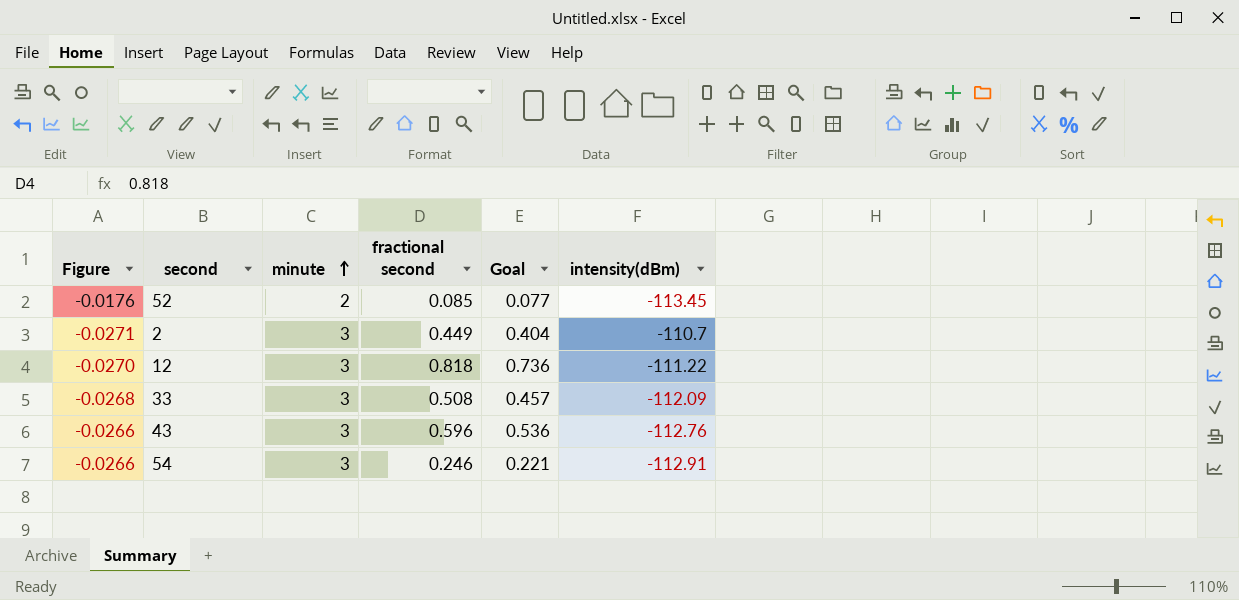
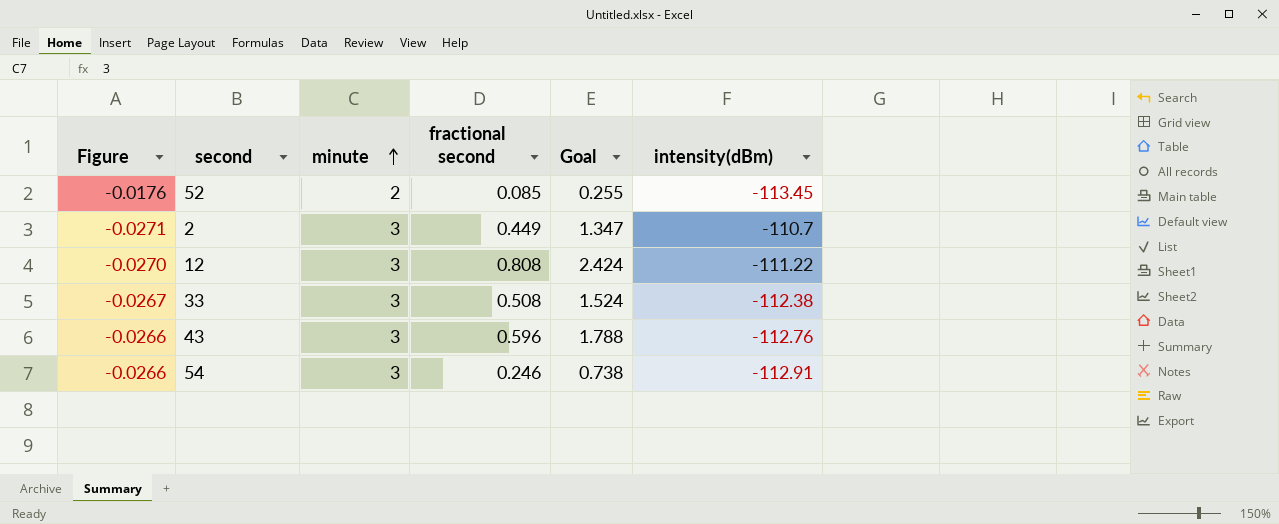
column Goal | formula: [fractional second] * 0.9 -> [fractional second] * 3
12 | fractional second: 0.818 -> 0.808
33 | Figure: -0.0268 -> -0.0267
33 | intensity(dBm): -112.09 -> -112.38

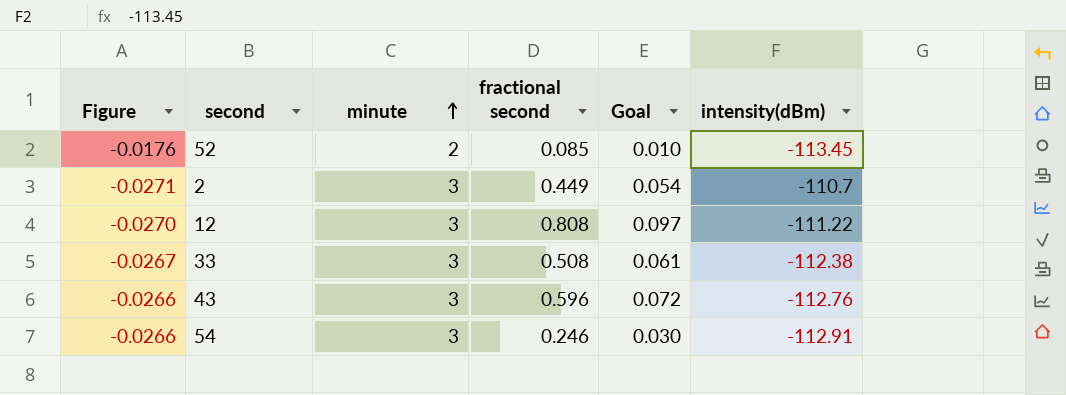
column Goal | formula: [fractional second] * 3 -> [fractional second] * 0.12

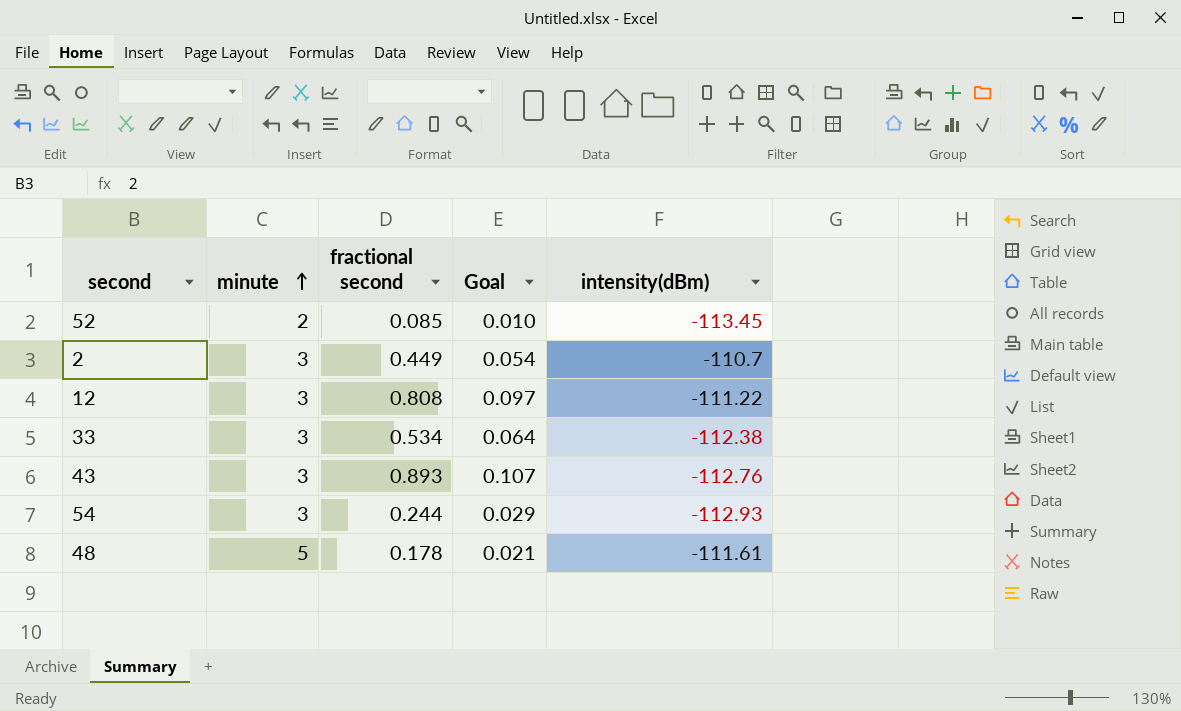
column Figure | formula: [minute] / [intensity(dBm)] -> none
33 | fractional second: 0.508 -> 0.534
33 | Goal: 0.061 -> 0.064
43 | fractional second: 0.596 -> 0.893
43 | Goal: 0.072 -> 0.107
54 | fractional second: 0.246 -> 0.244
54 | Goal: 0.030 -> 0.029
54 | intensity(dBm): -112.91 -> -112.93
row 48: none -> 5 | 0.178 | 0.021 | -111.61

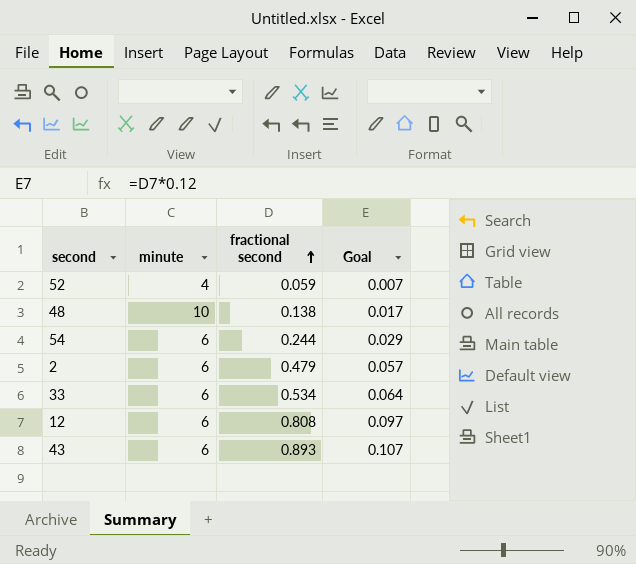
row order: minute ascending -> fractional second ascending
column intensity(dBm) | position: 5 -> none
52 | minute: 2 -> 4
52 | fractional second: 0.085 -> 0.059
52 | Goal: 0.010 -> 0.007
48 | minute: 5 -> 10
48 | fractional second: 0.178 -> 0.138
48 | Goal: 0.021 -> 0.017
54 | minute: 3 -> 6
2 | minute: 3 -> 6
2 | fractional second: 0.449 -> 0.479
2 | Goal: 0.054 -> 0.057
33 | minute: 3 -> 6
12 | minute: 3 -> 6
43 | minute: 3 -> 6

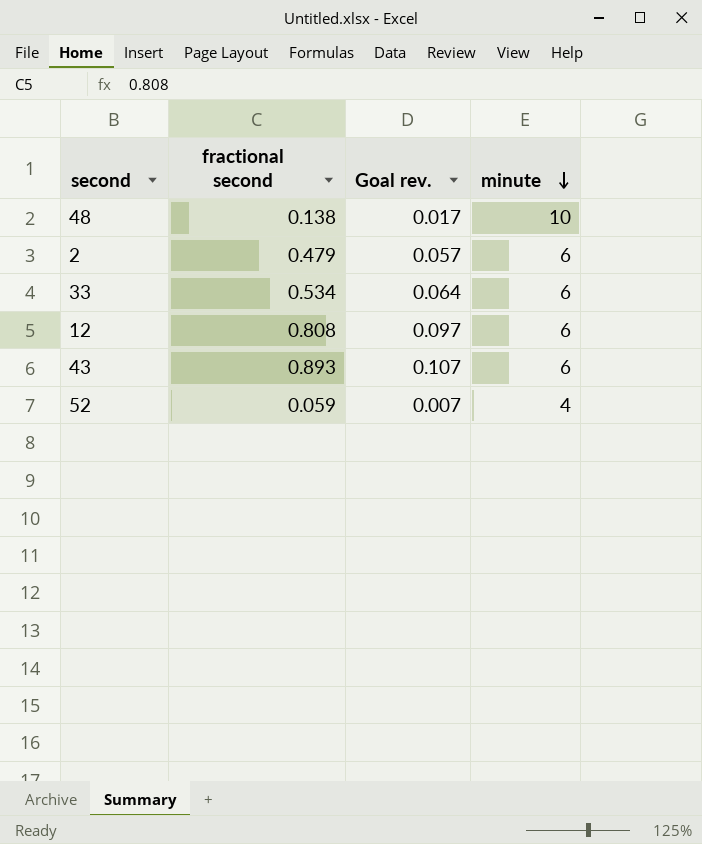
row order: fractional second ascending -> minute descending
column name: Goal -> Goal rev.
column minute | position: 2 -> 4
row 54: 6 | 0.244 | 0.029 -> none

